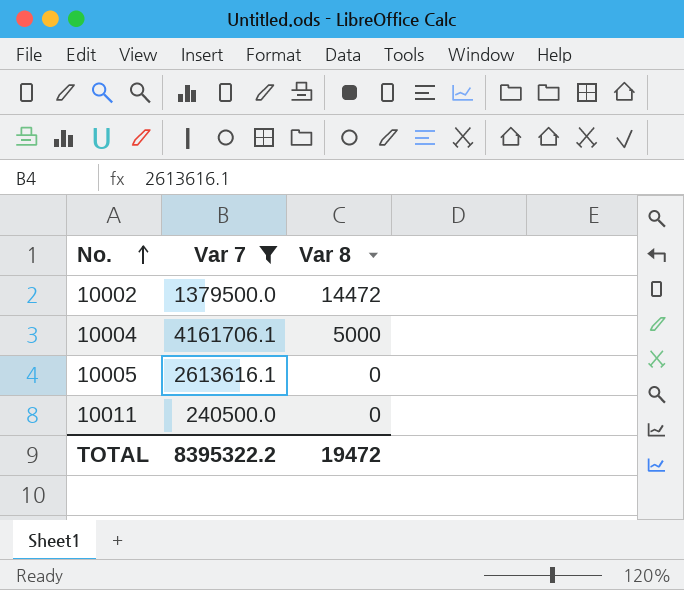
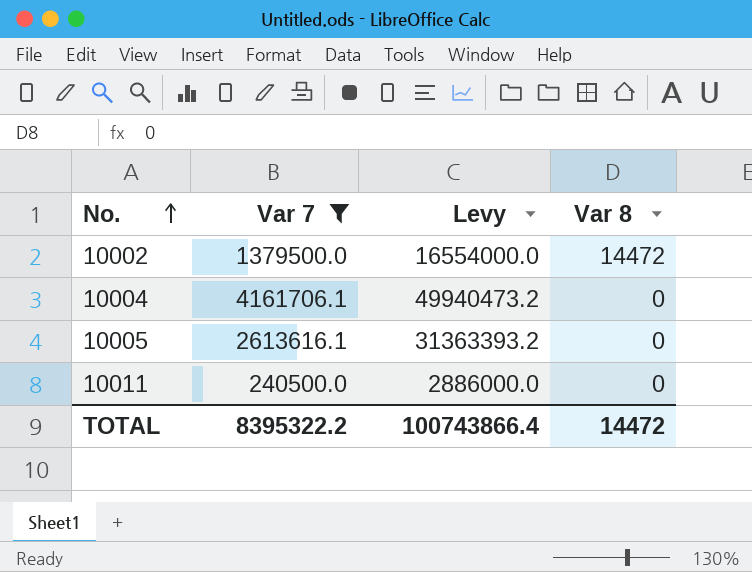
column Levy | formula: none -> [Var 7] * 12
10004 | Var 8: 5000 -> 0
TOTAL | Var 8: 19472 -> 14472

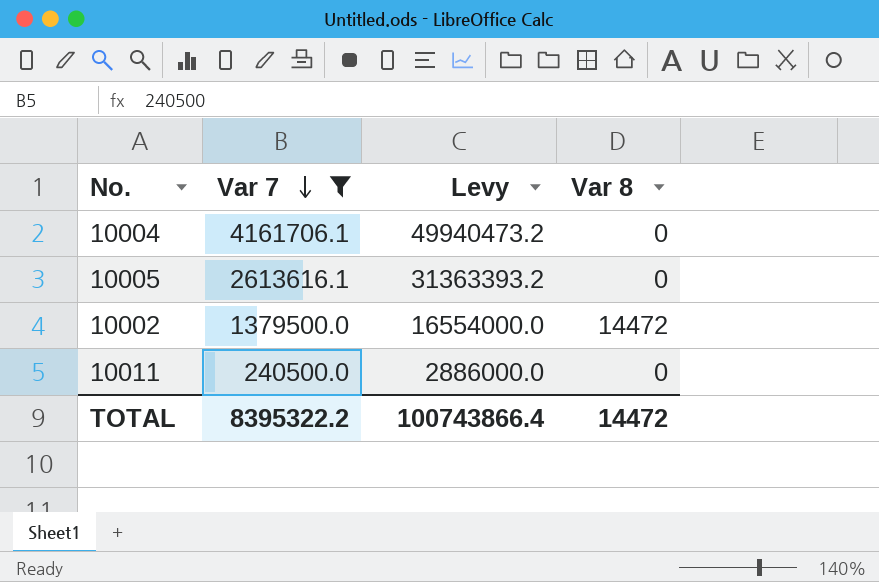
row order: No. ascending -> Var 7 descending

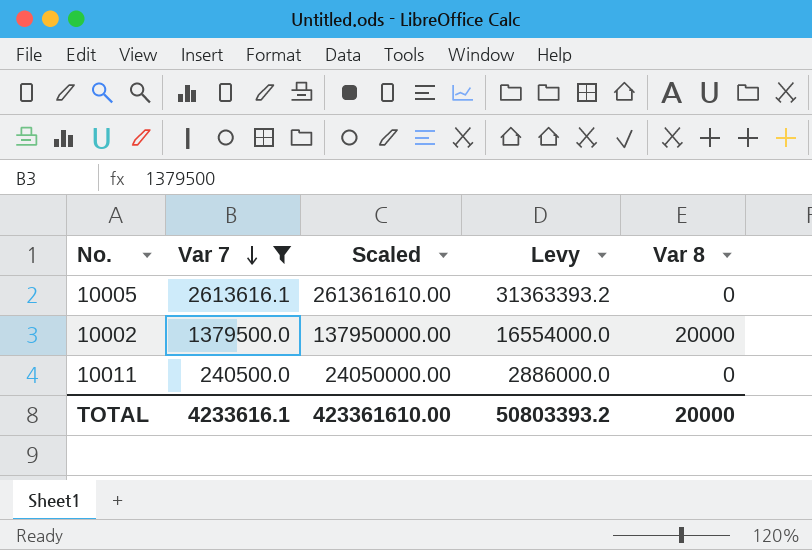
column Scaled | formula: none -> [Var 7] * 100
row 10004: 4161706.1 | 49940473.2 | 0 -> none
10002 | Var 8: 14472 -> 20000
TOTAL | Var 7: 8395322.2 -> 4233616.1
TOTAL | Levy: 100743866.4 -> 50803393.2
TOTAL | Var 8: 14472 -> 20000

